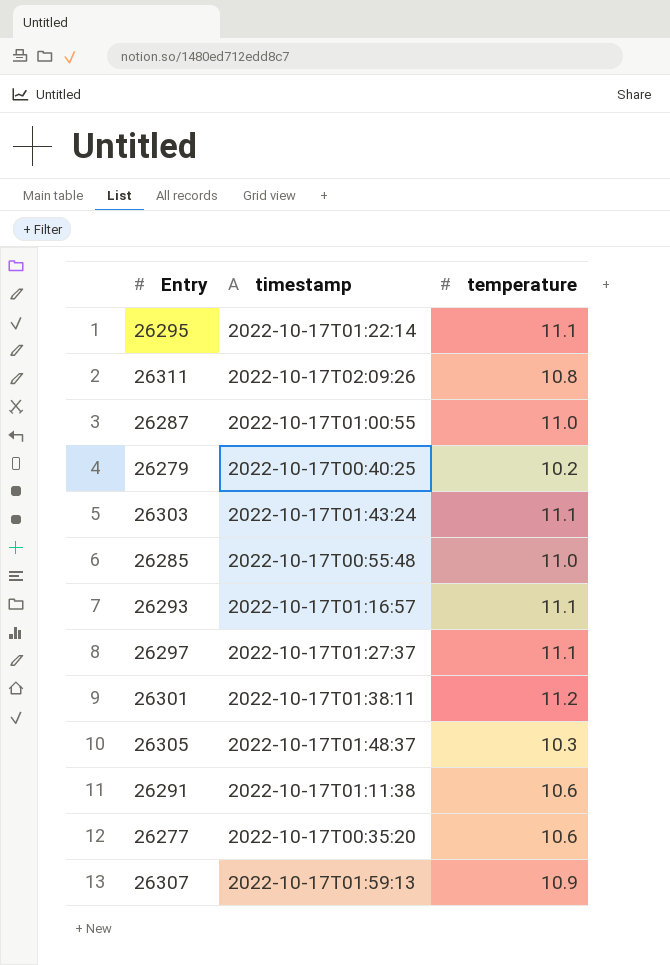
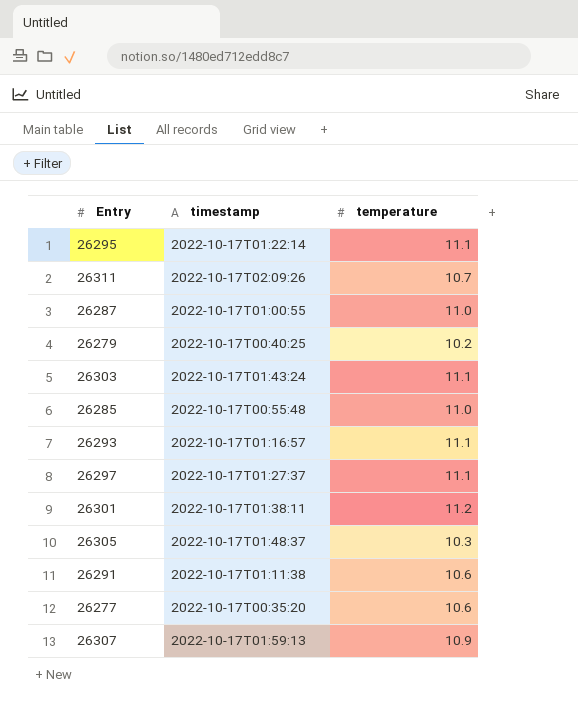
26311 | temperature: 10.8 -> 10.7

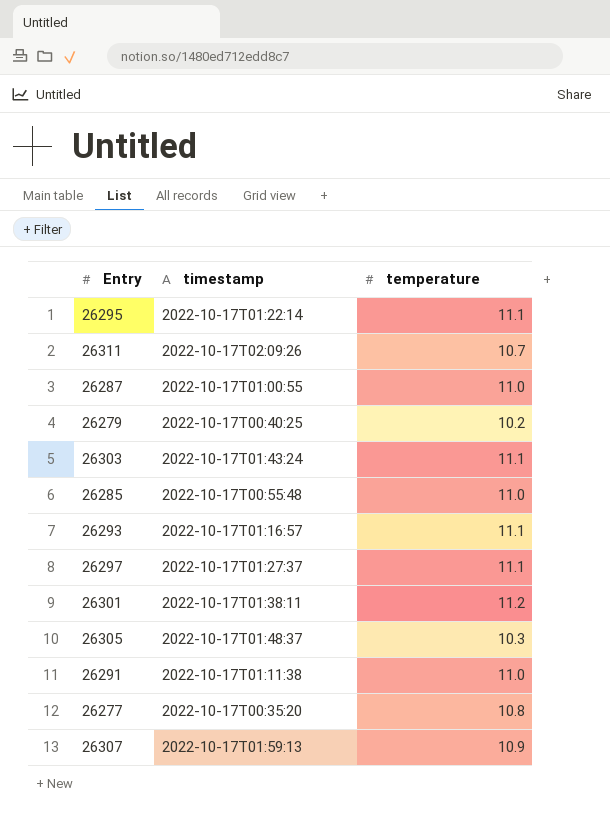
26291 | temperature: 10.6 -> 11.0
26277 | temperature: 10.6 -> 10.8

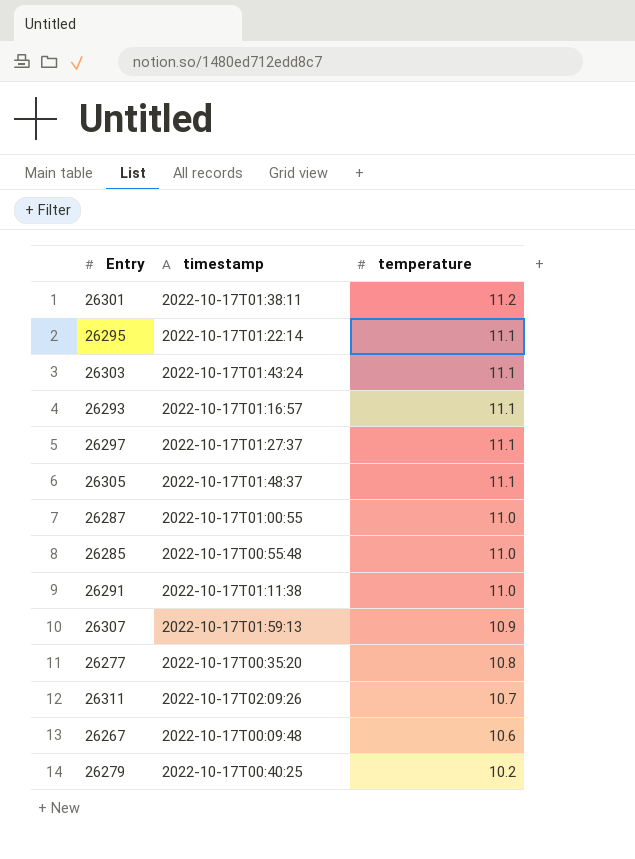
row order: none -> temperature descending
26305 | temperature: 10.3 -> 11.1
row 26267: none -> 2022-10-17T00:09:48 | 10.6

